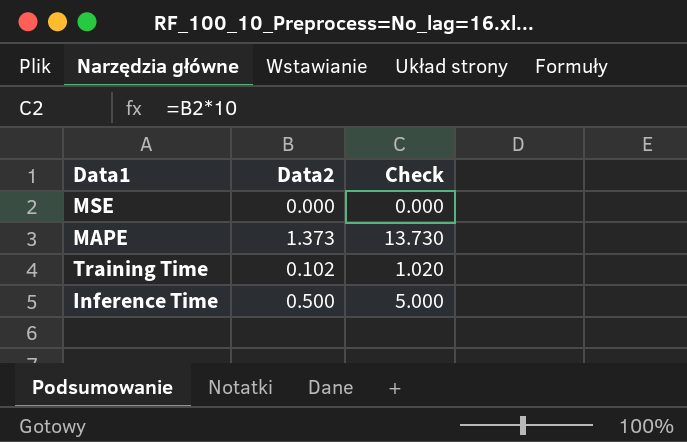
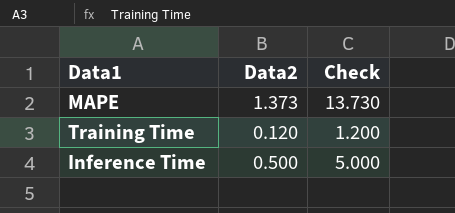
row MSE: 0.000 | 0.000 -> none
Training Time | Data2: 0.102 -> 0.120
Training Time | Check: 1.020 -> 1.200

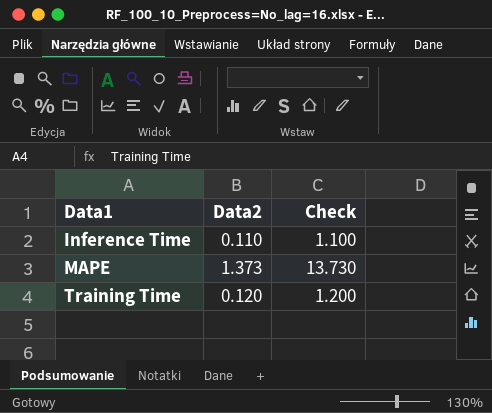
row order: none -> Data1 ascending
Inference Time | Data2: 0.500 -> 0.110
Inference Time | Check: 5.000 -> 1.100

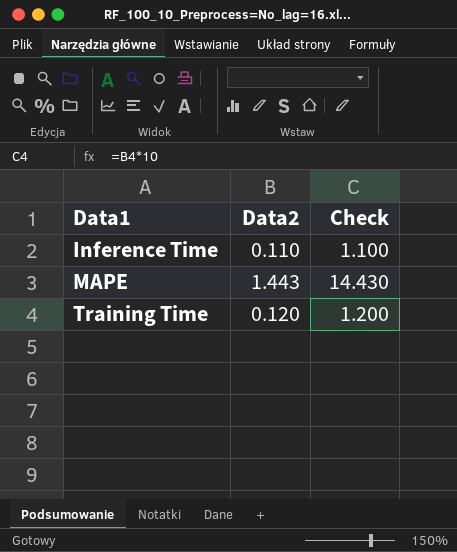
MAPE | Data2: 1.373 -> 1.443
MAPE | Check: 13.730 -> 14.430

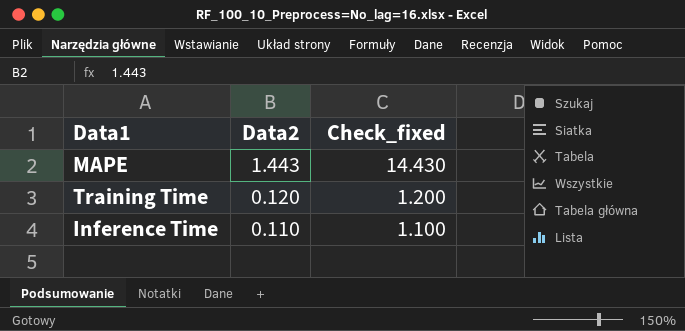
row order: Data1 ascending -> Data2 descending
column name: Check -> Check_fixed

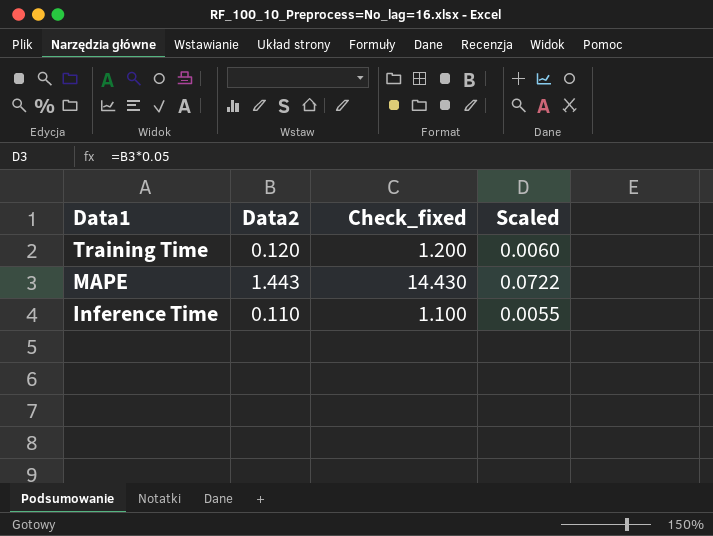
row order: Data2 descending -> Data1 descending
column Scaled | formula: none -> [Data2] * 0.05

